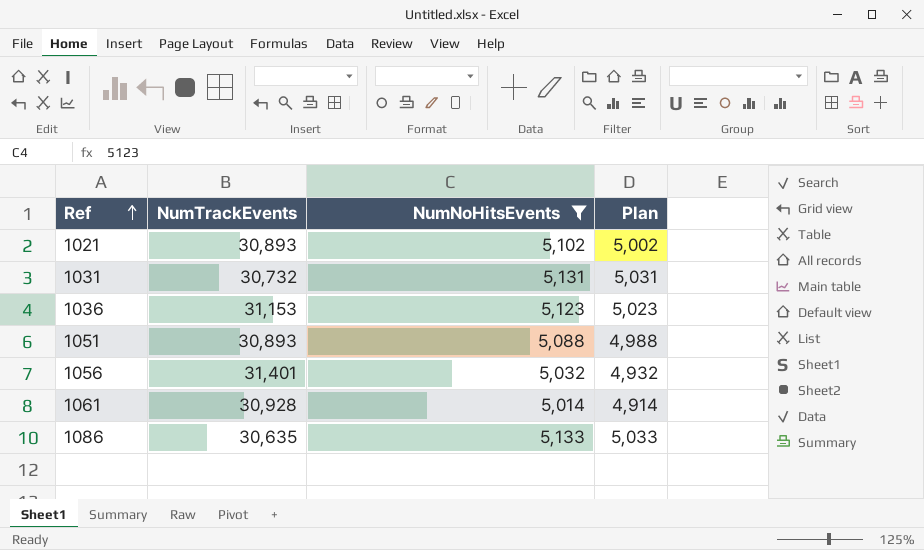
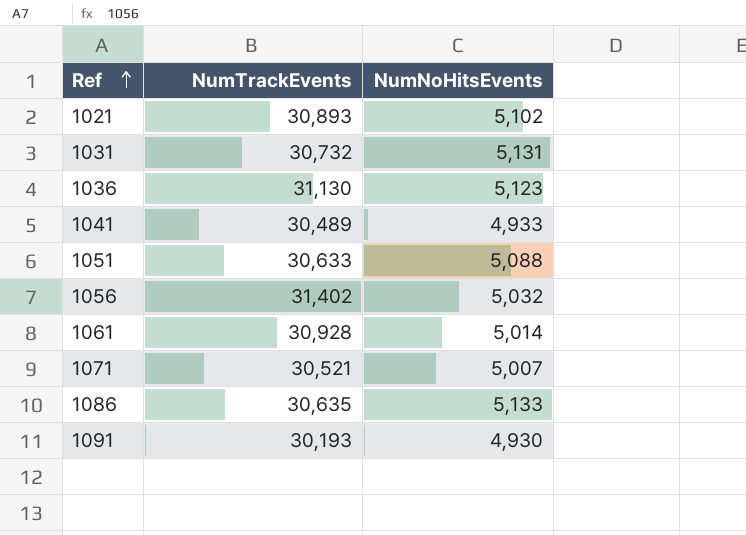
filter: NumNoHitsEvents >= 5,014 -> none
column Plan | formula: [NumNoHitsEvents] - 100 -> none
1036 | NumTrackEvents: 31,153 -> 31,130
1051 | NumTrackEvents: 30,893 -> 30,633
1056 | NumTrackEvents: 31,401 -> 31,402

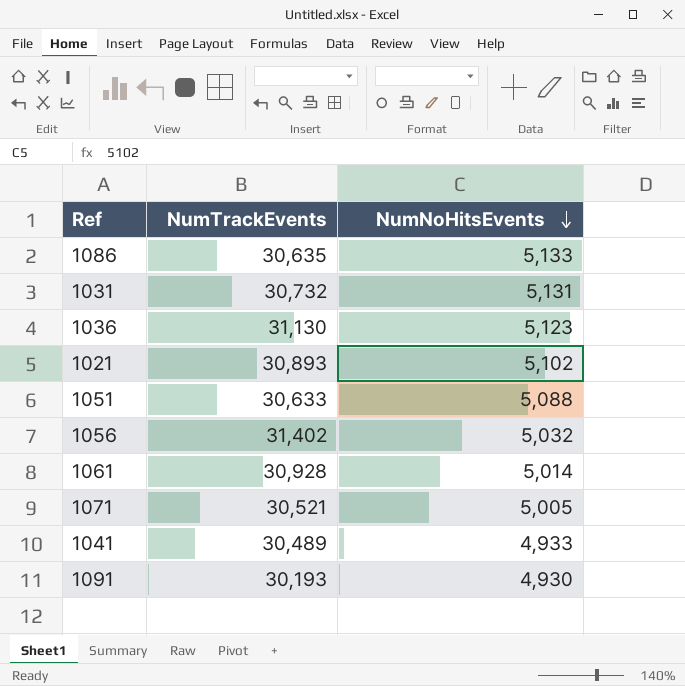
row order: Ref ascending -> NumNoHitsEvents descending
1071 | NumNoHitsEvents: 5,007 -> 5,005

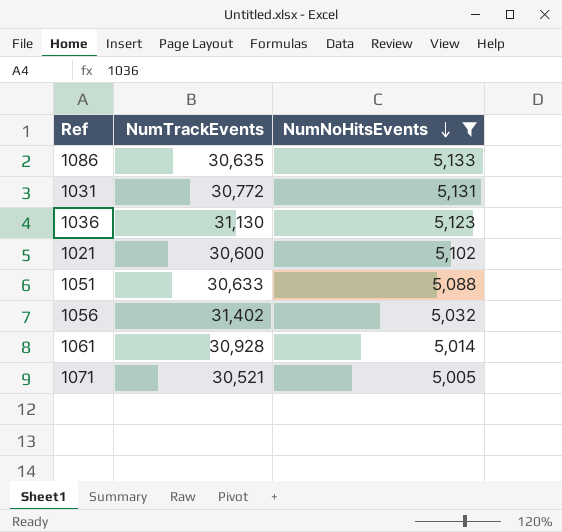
filter: none -> NumNoHitsEvents >= 5,005
1031 | NumTrackEvents: 30,732 -> 30,772
1021 | NumTrackEvents: 30,893 -> 30,600

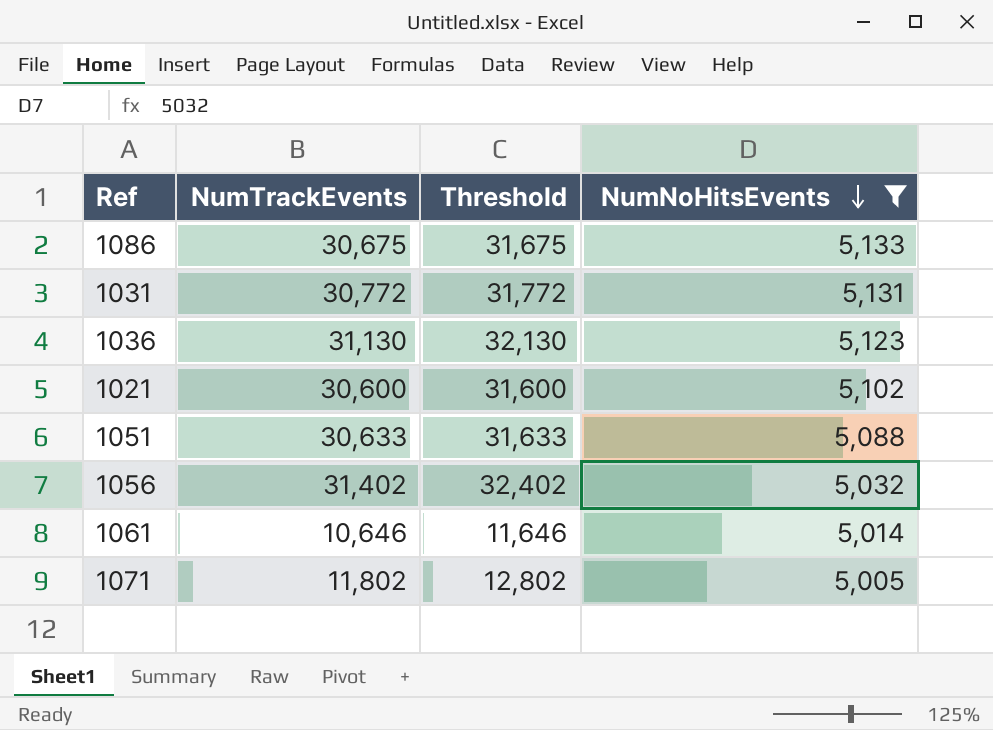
column Threshold | formula: none -> [NumTrackEvents] + 1000
1086 | NumTrackEvents: 30,635 -> 30,675
1061 | NumTrackEvents: 30,928 -> 10,646
1071 | NumTrackEvents: 30,521 -> 11,802

